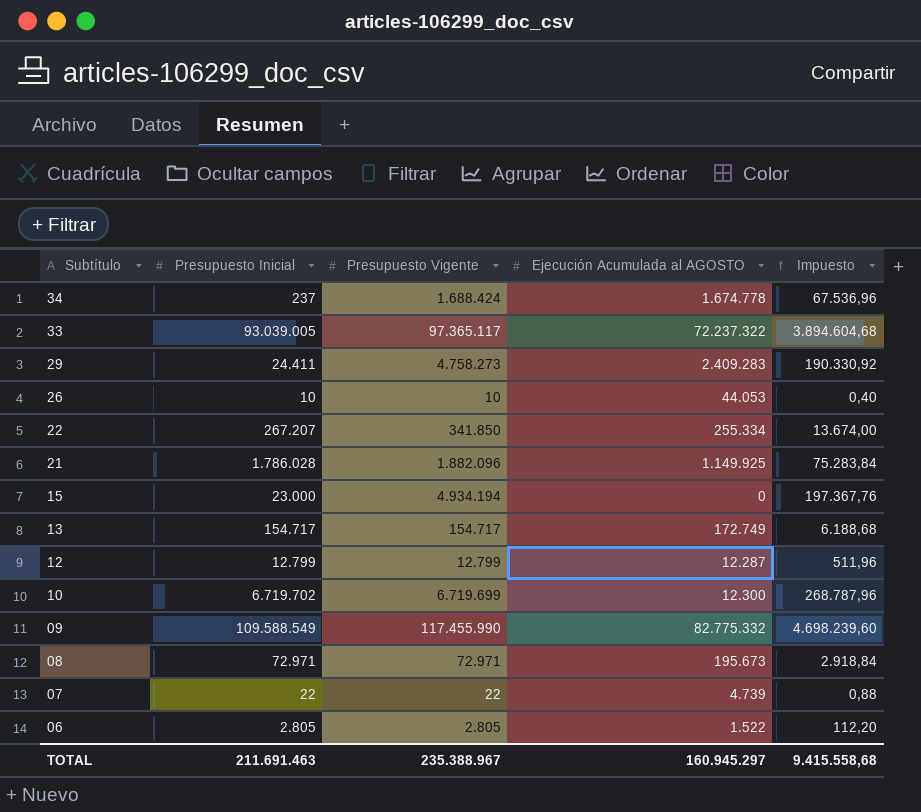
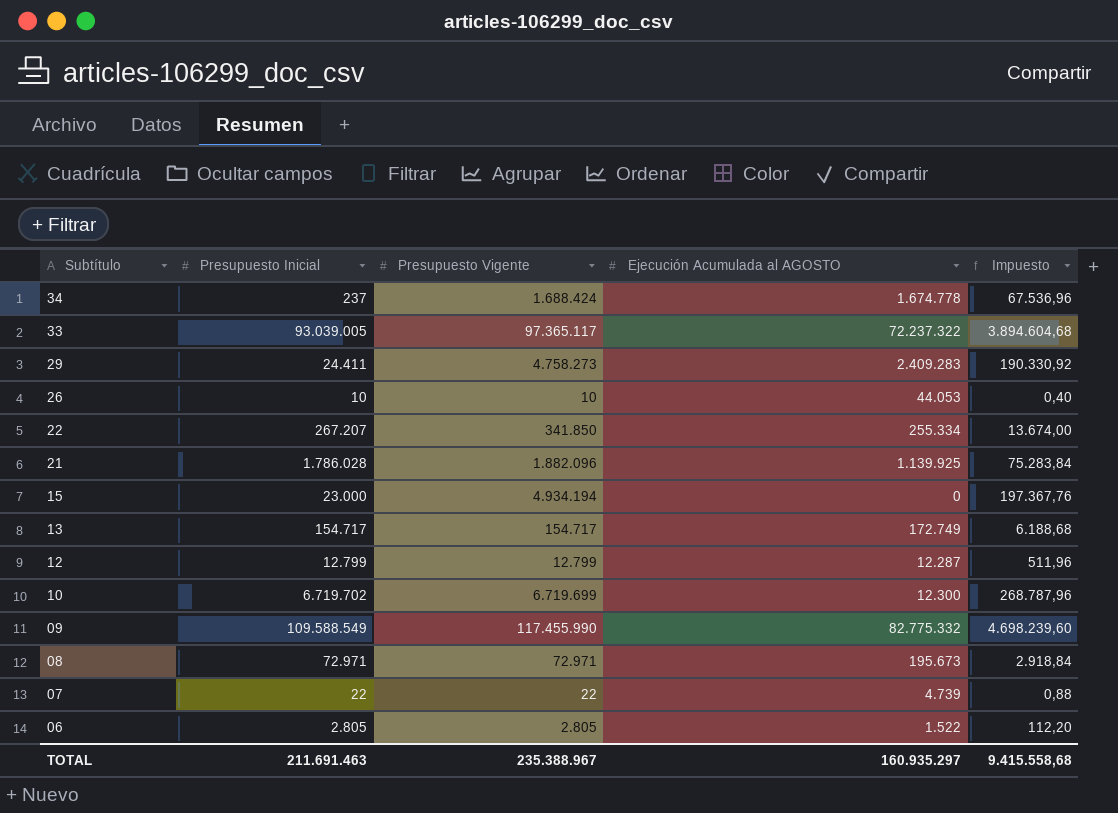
21 | Ejecución Acumulada al AGOSTO: 1.149.925 -> 1.139.925
TOTAL | Ejecución Acumulada al AGOSTO: 160.945.297 -> 160.935.297

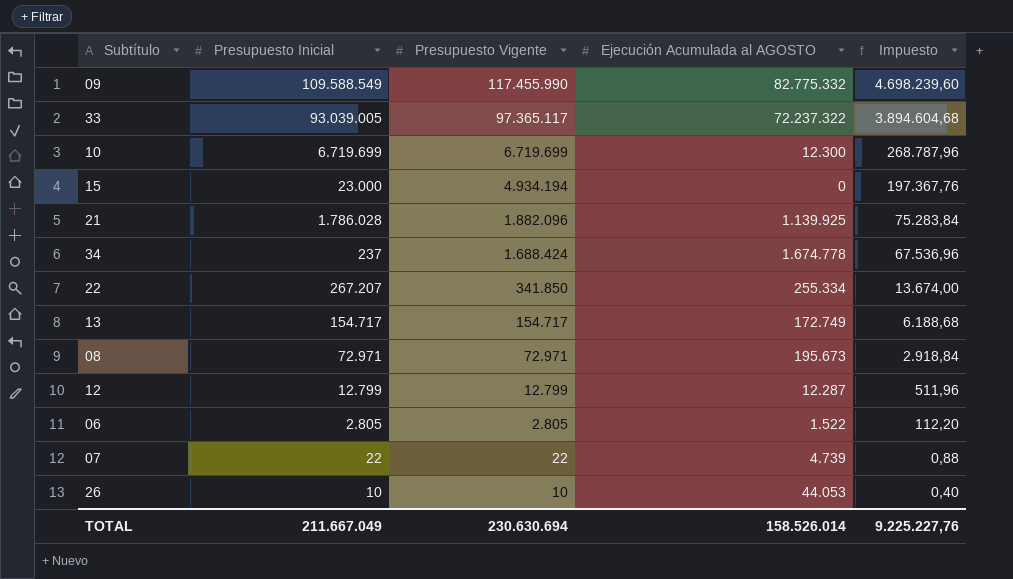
row order: Subtítulo descending -> Presupuesto Vigente descending
row 29: 24.411 | 4.758.273 | 2.409.283 | 190.330,92 -> none
10 | Presupuesto Inicial: 6.719.702 -> 6.719.699
TOTAL | Presupuesto Inicial: 211.691.463 -> 211.667.049
TOTAL | Presupuesto Vigente: 235.388.967 -> 230.630.694
TOTAL | Ejecución Acumulada al AGOSTO: 160.935.297 -> 158.526.014
TOTAL | Impuesto: 9.415.558,68 -> 9.225.227,76

